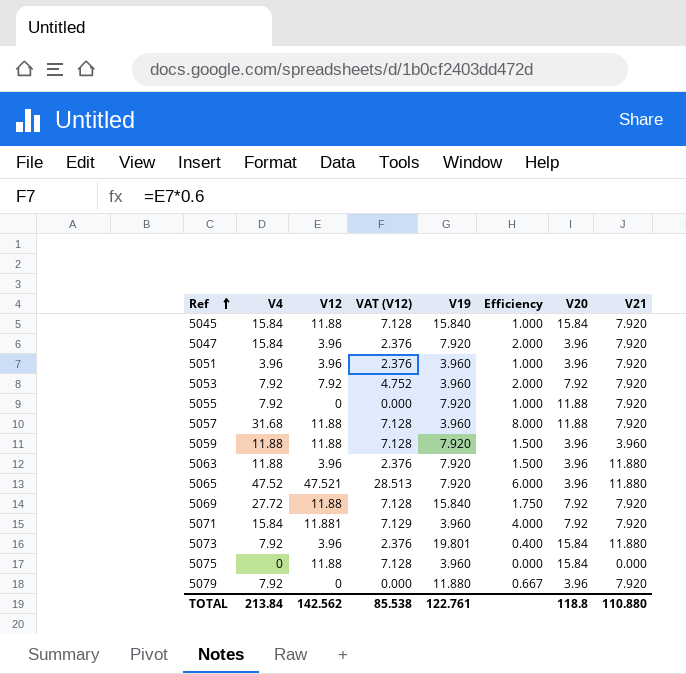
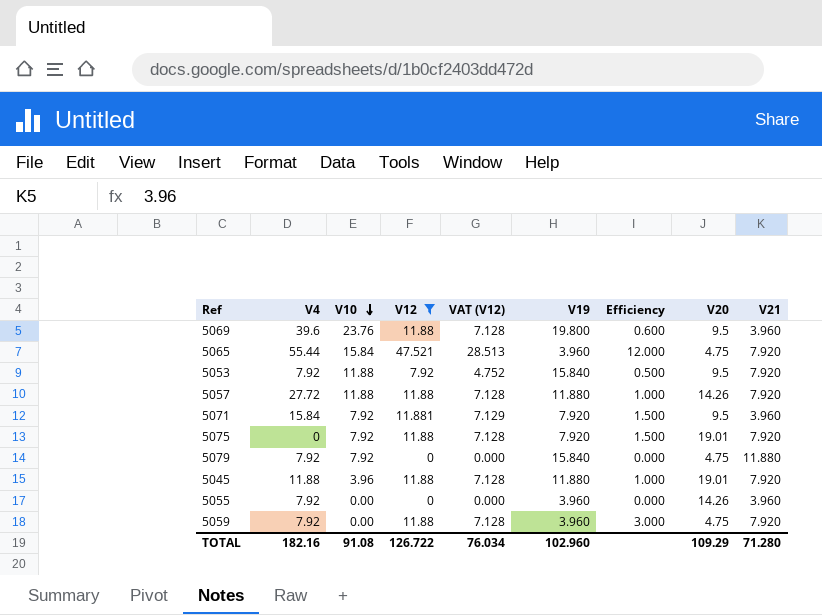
filter: none -> V12 != 3.96
row order: Ref ascending -> V10 descending
column V10 | position: none -> 3
column Efficiency | formula: [V4] / [V19] -> [V12] / [V19]
5069 | V4: 27.72 -> 39.6
5069 | V19: 15.840 -> 19.800
5069 | V20: 7.92 -> 9.5
5069 | V21: 7.920 -> 3.960
5065 | V4: 47.52 -> 55.44
5065 | V19: 7.920 -> 3.960
5065 | V20: 3.96 -> 4.75
5065 | V21: 11.880 -> 7.920
5053 | V19: 3.960 -> 15.840
5053 | V20: 7.92 -> 9.5
5057 | V4: 31.68 -> 27.72
5057 | V19: 3.960 -> 11.880
5057 | V20: 11.88 -> 14.26
5071 | V19: 3.960 -> 7.920
5071 | V20: 7.92 -> 9.5
5071 | V21: 7.920 -> 3.960
5075 | V19: 3.960 -> 7.920
5075 | V20: 15.84 -> 19.01
5075 | V21: 0.000 -> 7.920
5079 | V19: 11.880 -> 15.840
5079 | V20: 3.96 -> 4.75
5079 | V21: 7.920 -> 11.880
5045 | V4: 15.84 -> 11.88
5045 | V19: 15.840 -> 11.880
5045 | V20: 15.84 -> 19.01
5055 | V19: 7.920 -> 3.960
5055 | V20: 11.88 -> 14.26
5055 | V21: 7.920 -> 3.960
5059 | V4: 11.88 -> 7.92
5059 | V19: 7.920 -> 3.960
5059 | V20: 3.96 -> 4.75
5059 | V21: 3.960 -> 7.920
TOTAL | V4: 213.84 -> 182.16
TOTAL | V12: 142.562 -> 126.722
TOTAL | VAT (V12): 85.538 -> 76.034
TOTAL | V19: 122.761 -> 102.960
TOTAL | V20: 118.8 -> 109.29
TOTAL | V21: 110.880 -> 71.280

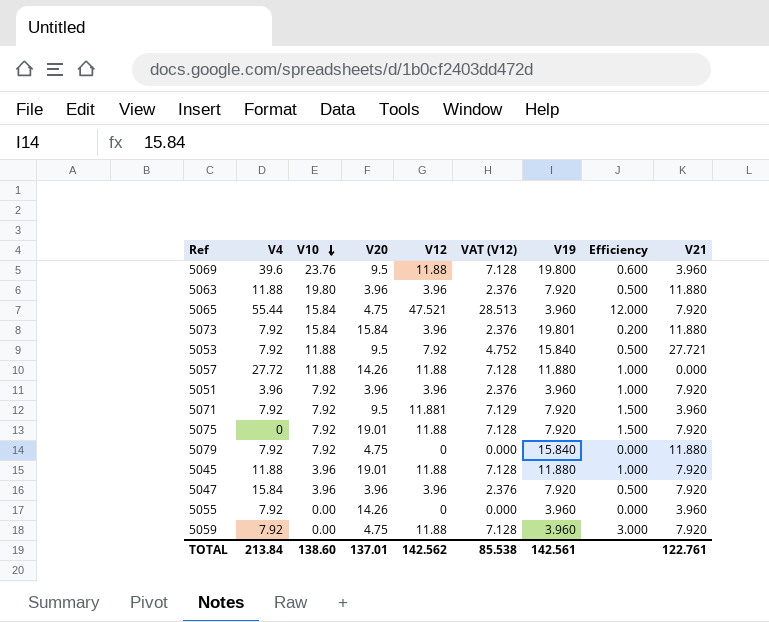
filter: V12 != 3.96 -> none
column V20 | position: 8 -> 4
5053 | V21: 7.920 -> 27.721
5057 | V21: 7.920 -> 0.000
5071 | V4: 15.84 -> 7.92
TOTAL | V4: 182.16 -> 213.84
TOTAL | V10: 91.08 -> 138.60
TOTAL | V20: 109.29 -> 137.01
TOTAL | V12: 126.722 -> 142.562
TOTAL | VAT (V12): 76.034 -> 85.538
TOTAL | V19: 102.960 -> 142.561
TOTAL | V21: 71.280 -> 122.761

